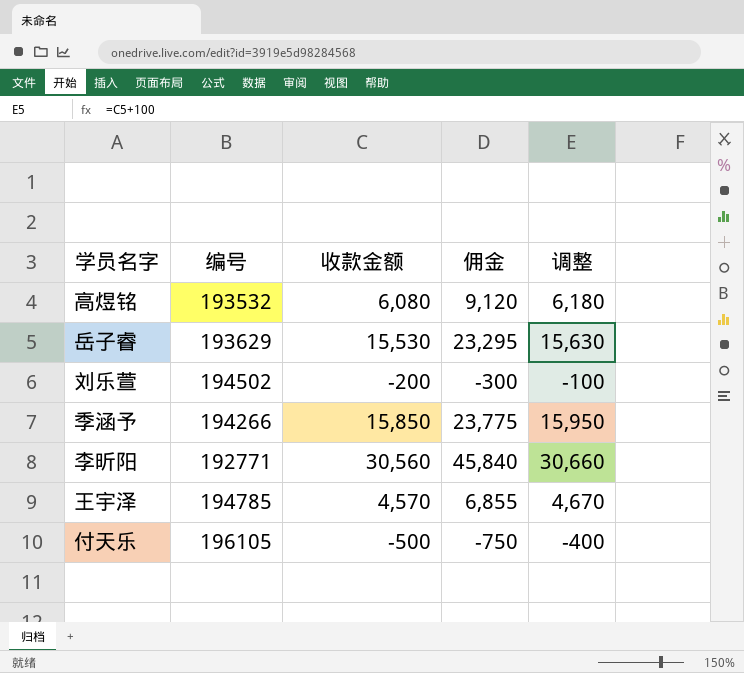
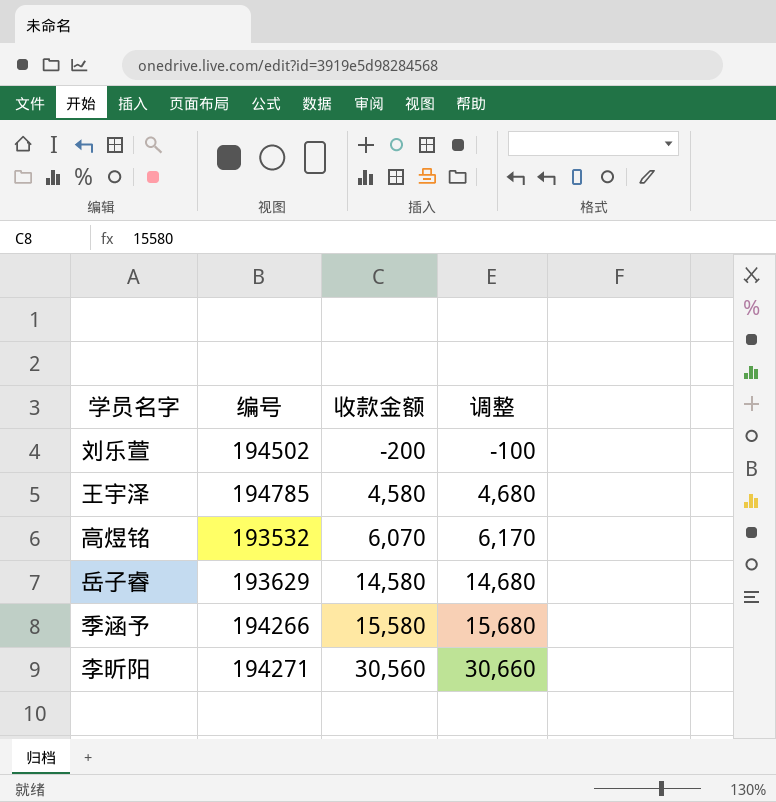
row order: none -> 收款金额 ascending
column 佣金 | formula: [收款金额] * 1.5 -> none
row 付天乐: 196105 | -500 | -750 | -400 -> none
王宇泽 | 收款金额: 4,570 -> 4,580
王宇泽 | 调整: 4,670 -> 4,680
高煜铭 | 收款金额: 6,080 -> 6,070
高煜铭 | 调整: 6,180 -> 6,170
岳子睿 | 收款金额: 15,530 -> 14,580
岳子睿 | 调整: 15,630 -> 14,680
季涵予 | 收款金额: 15,850 -> 15,580
季涵予 | 调整: 15,950 -> 15,680
李昕阳 | 编号: 192771 -> 194271

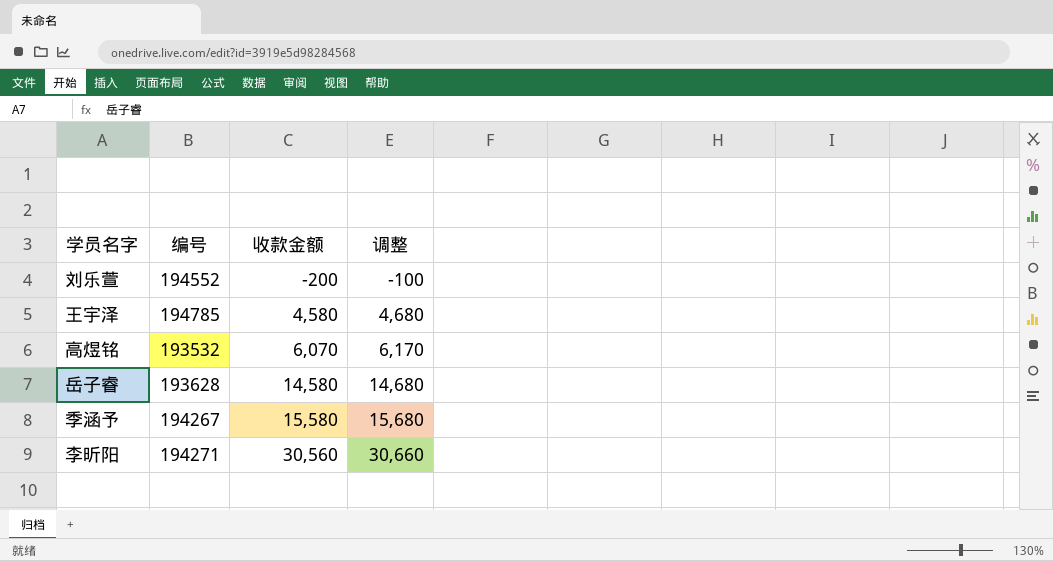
刘乐萱 | 编号: 194502 -> 194552
岳子睿 | 编号: 193629 -> 193628
季涵予 | 编号: 194266 -> 194267

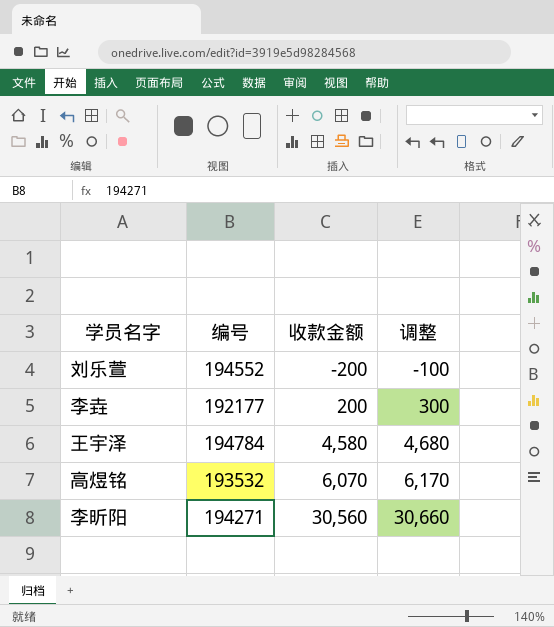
row 岳子睿: 193628 | 14,580 | 14,680 -> none
row 季涵予: 194267 | 15,580 | 15,680 -> none
row 李垚: none -> 192177 | 200 | 300
王宇泽 | 编号: 194785 -> 194784

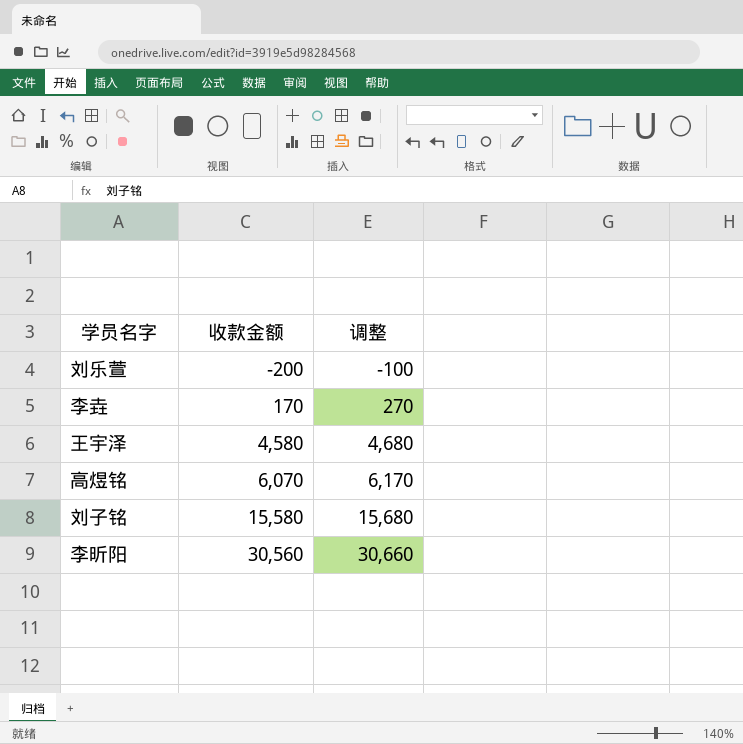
column 编号 | position: 2 -> none
李垚 | 收款金额: 200 -> 170
李垚 | 调整: 300 -> 270
row 刘子铭: none -> 15,580 | 15,680

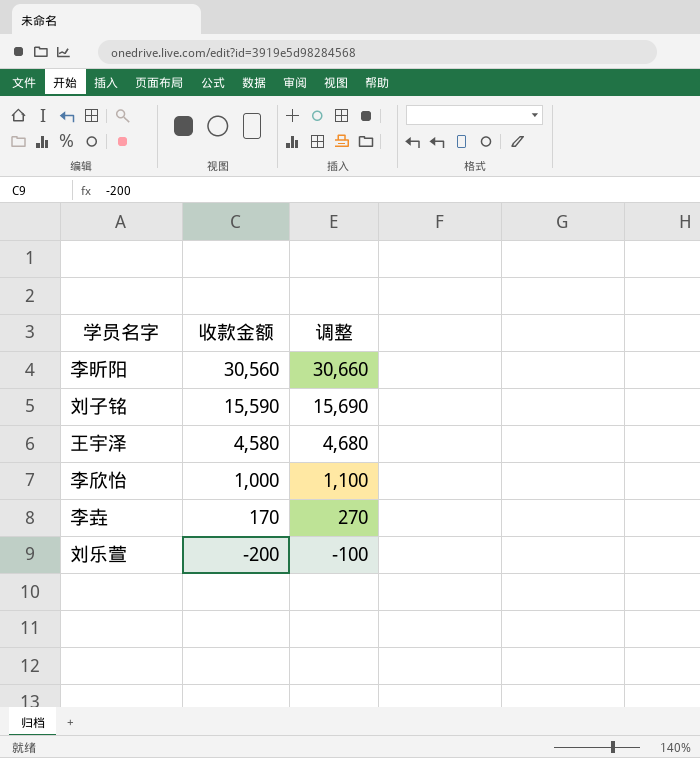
row order: 收款金额 ascending -> 收款金额 descending
row 高煜铭: 6,070 | 6,170 -> none
刘子铭 | 收款金额: 15,580 -> 15,590
刘子铭 | 调整: 15,680 -> 15,690
row 李欣怡: none -> 1,000 | 1,100

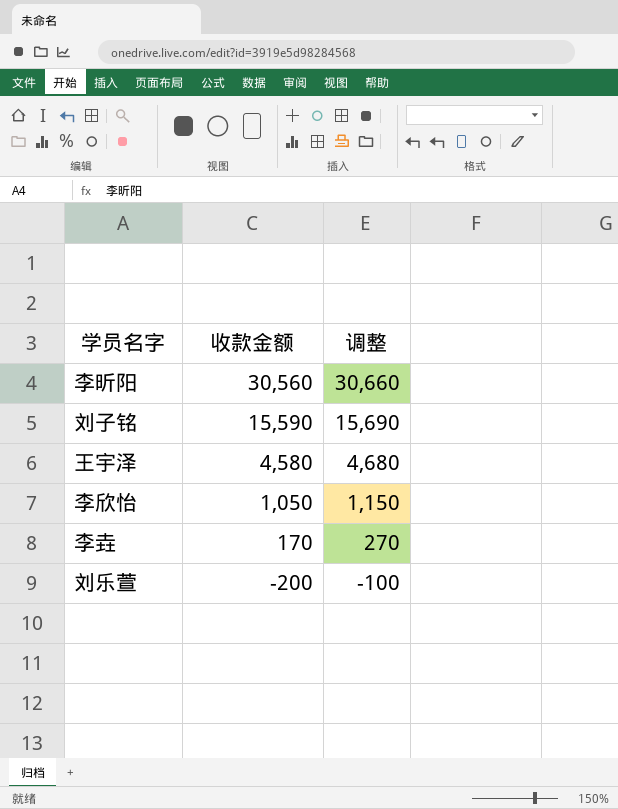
李欣怡 | 收款金额: 1,000 -> 1,050
李欣怡 | 调整: 1,100 -> 1,150

